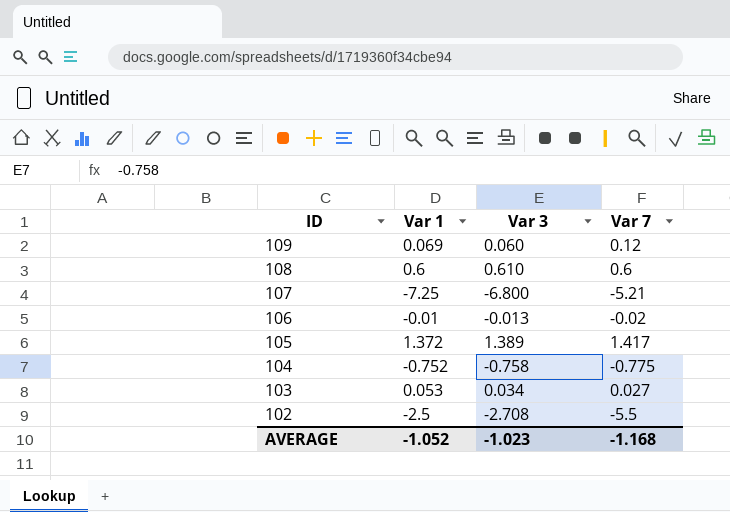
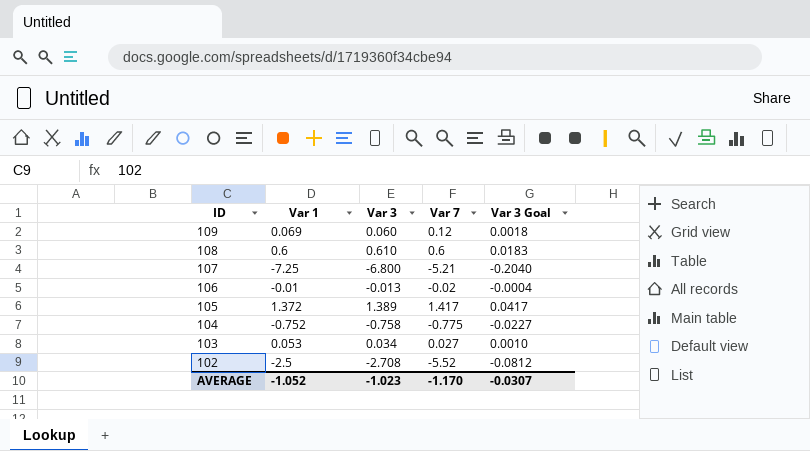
column Var 3 Goal | formula: none -> [Var 3] * 0.03
102 | Var 7: -5.5 -> -5.52
AVERAGE | Var 7: -1.168 -> -1.170

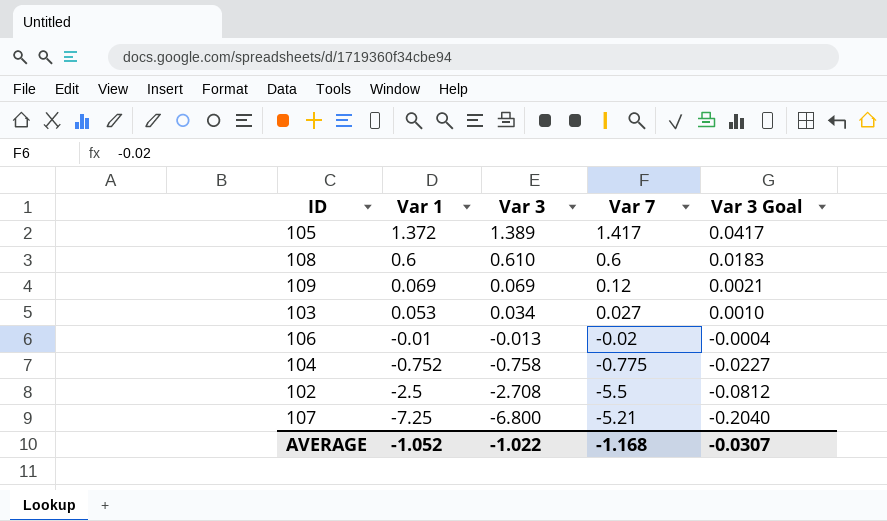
row order: ID descending -> Var 1 descending
109 | Var 3: 0.060 -> 0.069
109 | Var 3 Goal: 0.0018 -> 0.0021
102 | Var 7: -5.52 -> -5.5
AVERAGE | Var 3: -1.023 -> -1.022
AVERAGE | Var 7: -1.170 -> -1.168

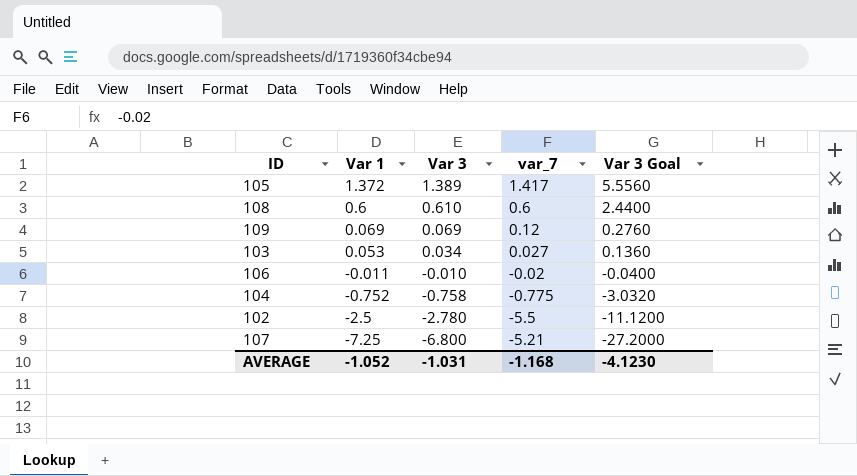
column name: Var 7 -> var_7
column Var 3 Goal | formula: [Var 3] * 0.03 -> [Var 3] * 4
106 | Var 1: -0.01 -> -0.011
106 | Var 3: -0.013 -> -0.010
102 | Var 3: -2.708 -> -2.780
AVERAGE | Var 3: -1.022 -> -1.031
AVERAGE | Var 3 Goal: -0.0307 -> -4.1230

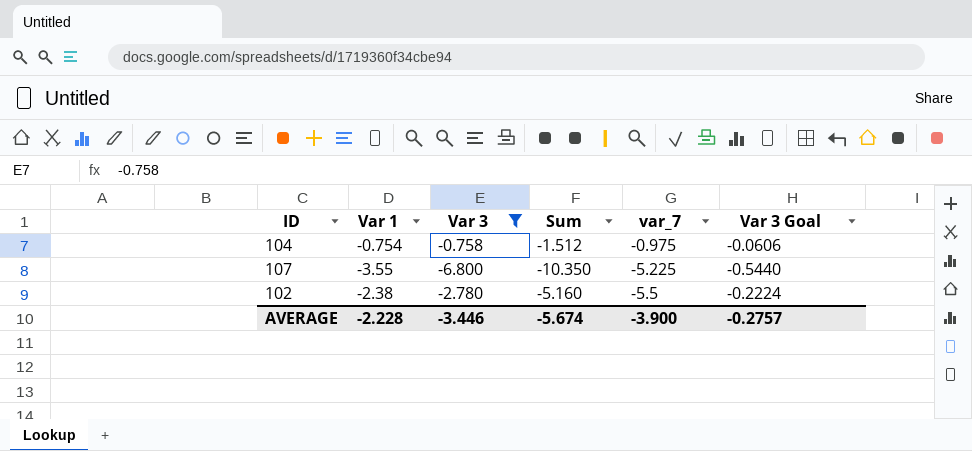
filter: none -> Var 3 <= -0.758
row order: Var 1 descending -> var_7 descending
column Sum | formula: none -> [Var 1] + [Var 3]
column Var 3 Goal | formula: [Var 3] * 4 -> [Var 3] * 0.08
104 | Var 1: -0.752 -> -0.754
104 | var_7: -0.775 -> -0.975
107 | Var 1: -7.25 -> -3.55
107 | var_7: -5.21 -> -5.225
102 | Var 1: -2.5 -> -2.38
AVERAGE | Var 1: -1.052 -> -2.228
AVERAGE | Var 3: -1.031 -> -3.446
AVERAGE | var_7: -1.168 -> -3.900
AVERAGE | Var 3 Goal: -4.1230 -> -0.2757

